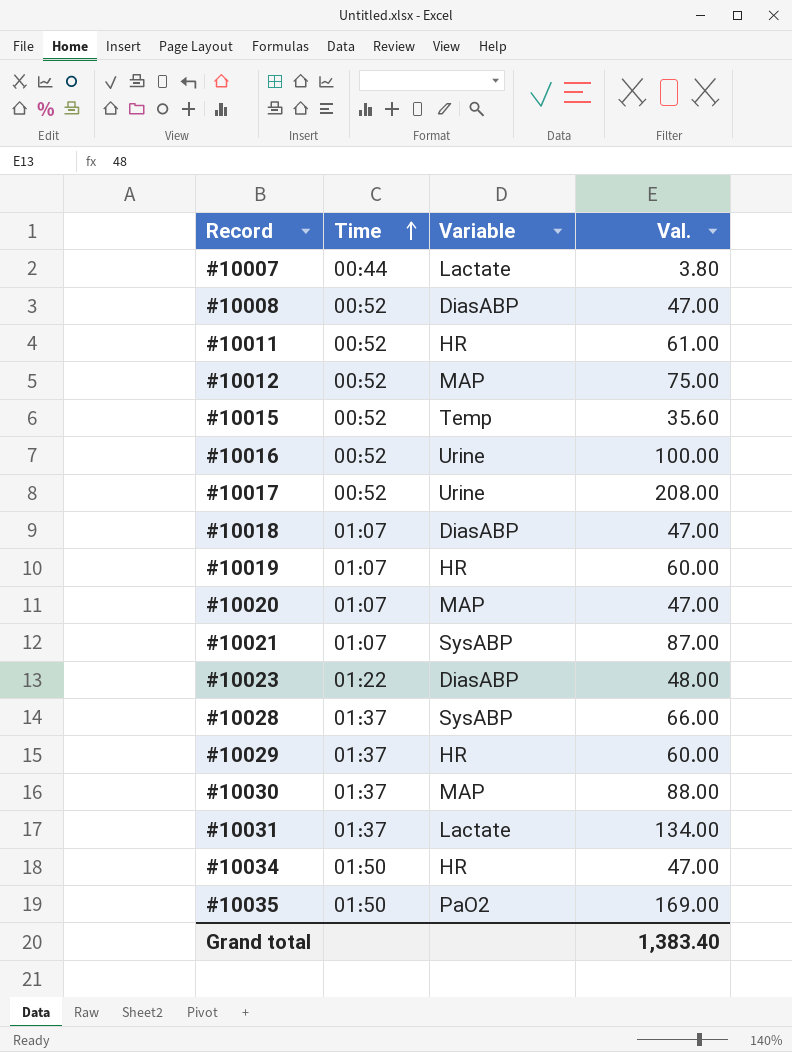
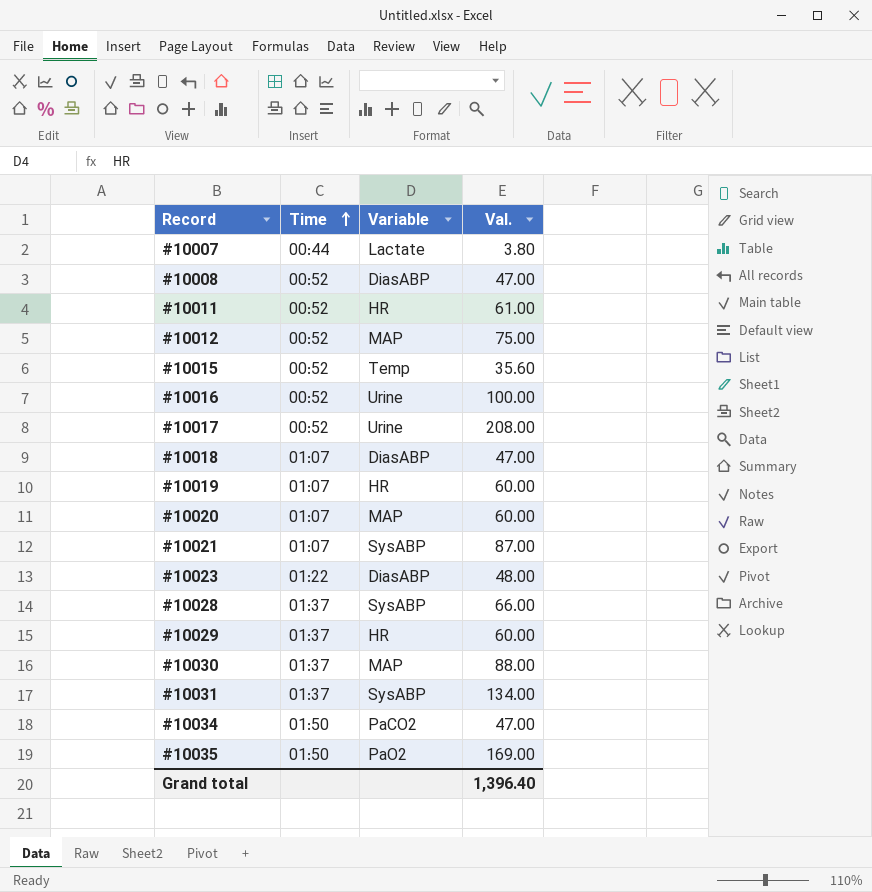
#10020 | Val.: 47.00 -> 60.00
#10031 | Variable: Lactate -> SysABP
#10034 | Variable: HR -> PaCO2
Grand total | Val.: 1,383.40 -> 1,396.40

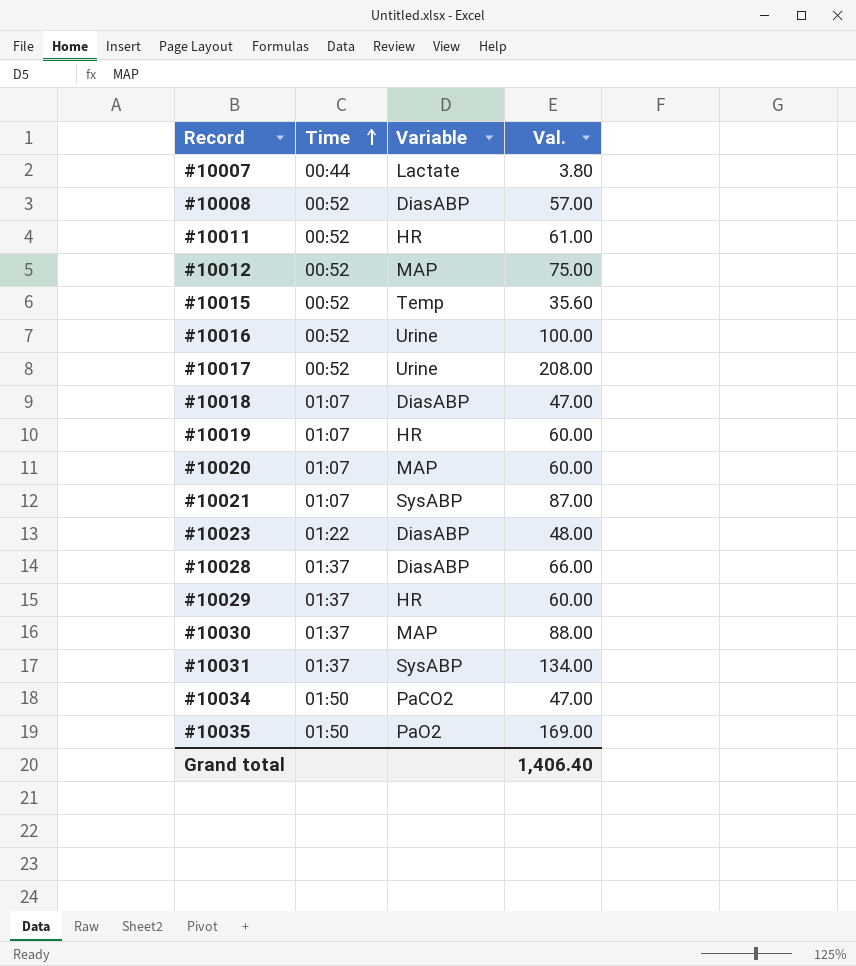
#10008 | Val.: 47.00 -> 57.00
#10028 | Variable: SysABP -> DiasABP
Grand total | Val.: 1,396.40 -> 1,406.40

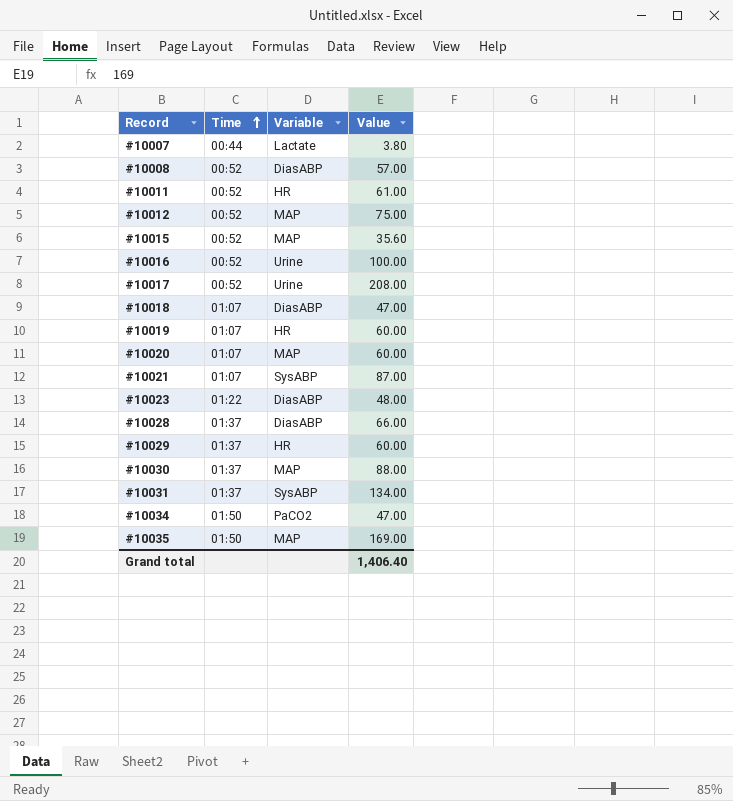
column name: Val. -> Value
#10015 | Variable: Temp -> MAP
#10035 | Variable: PaO2 -> MAP

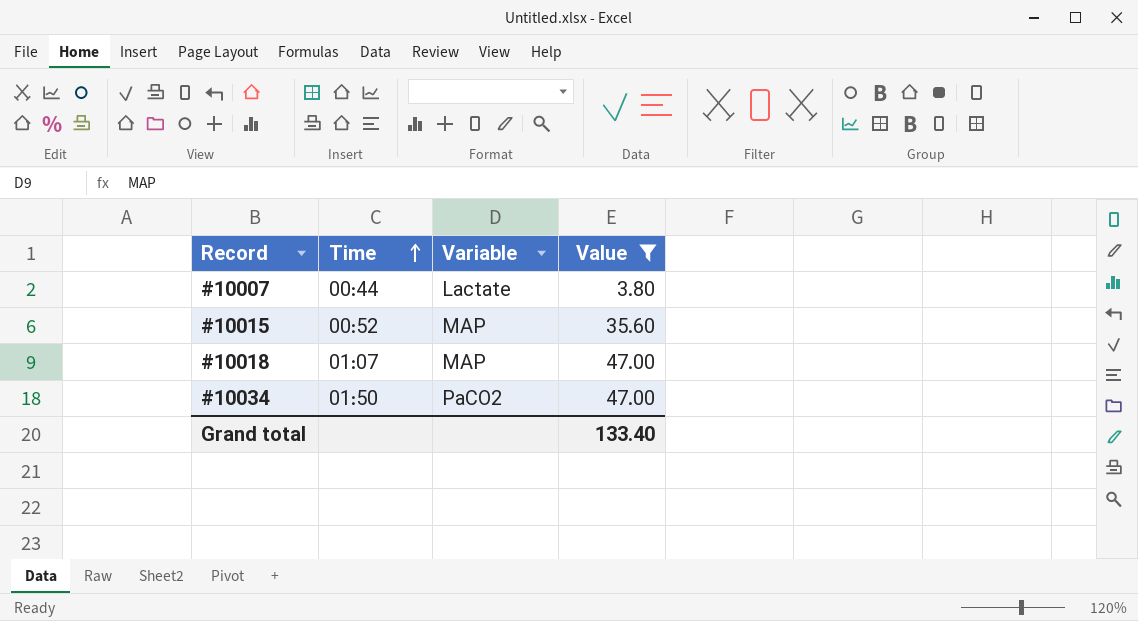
filter: none -> Value <= 47.00
#10018 | Variable: DiasABP -> MAP
Grand total | Value: 1,406.40 -> 133.40

